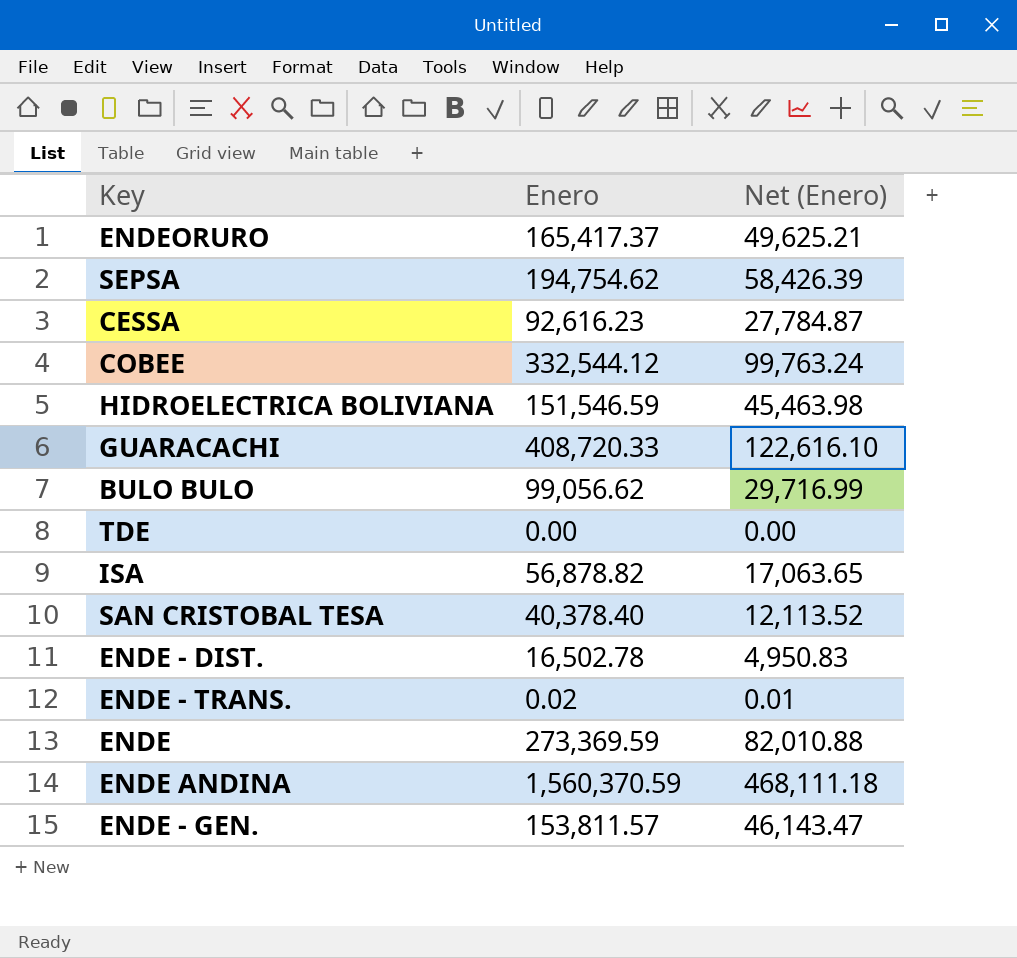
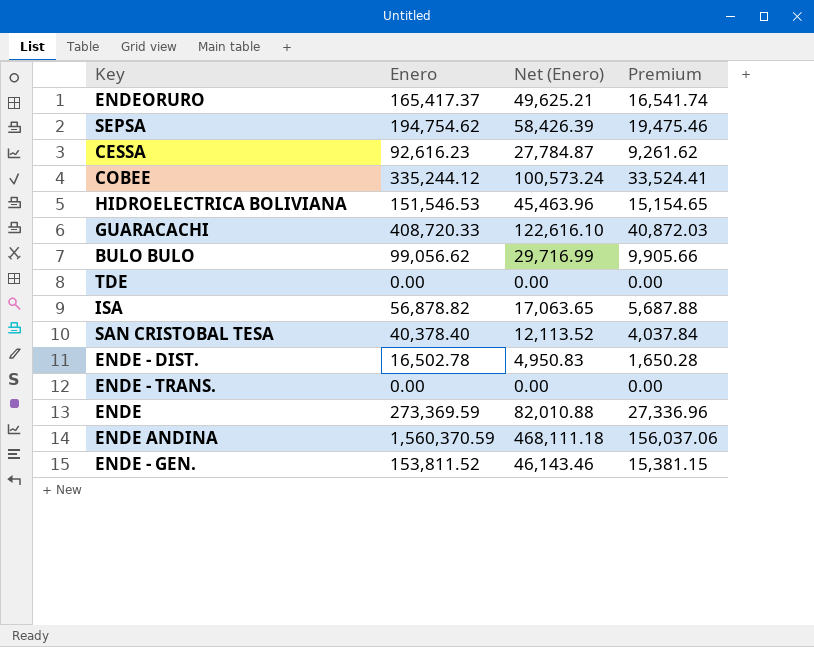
column Premium | formula: none -> [Enero] * 0.1
COBEE | Enero: 332,544.12 -> 335,244.12
COBEE | Net (Enero): 99,763.24 -> 100,573.24
HIDROELECTRICA BOLIVIANA | Enero: 151,546.59 -> 151,546.53
HIDROELECTRICA BOLIVIANA | Net (Enero): 45,463.98 -> 45,463.96
ENDE - TRANS. | Enero: 0.02 -> 0.00
ENDE - TRANS. | Net (Enero): 0.01 -> 0.00
ENDE - GEN. | Enero: 153,811.57 -> 153,811.52
ENDE - GEN. | Net (Enero): 46,143.47 -> 46,143.46

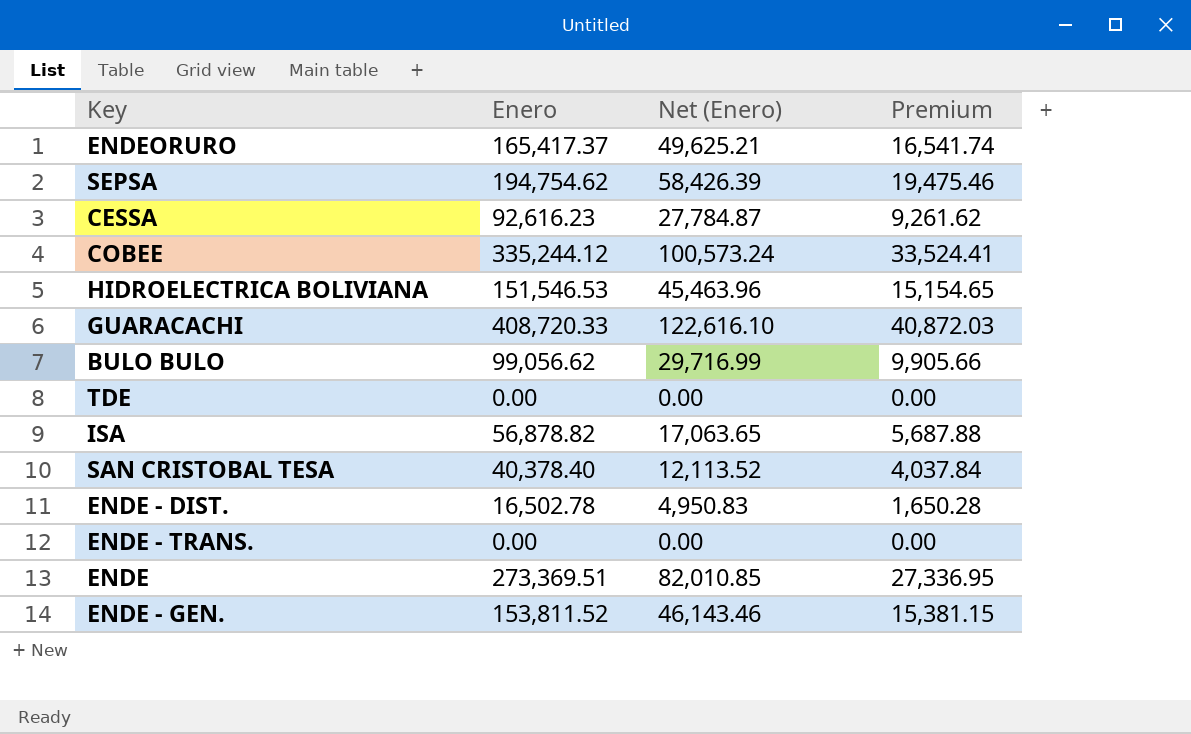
row ENDE ANDINA: 1,560,370.59 | 468,111.18 | 156,037.06 -> none
ENDE | Enero: 273,369.59 -> 273,369.51
ENDE | Net (Enero): 82,010.88 -> 82,010.85
ENDE | Premium: 27,336.96 -> 27,336.95

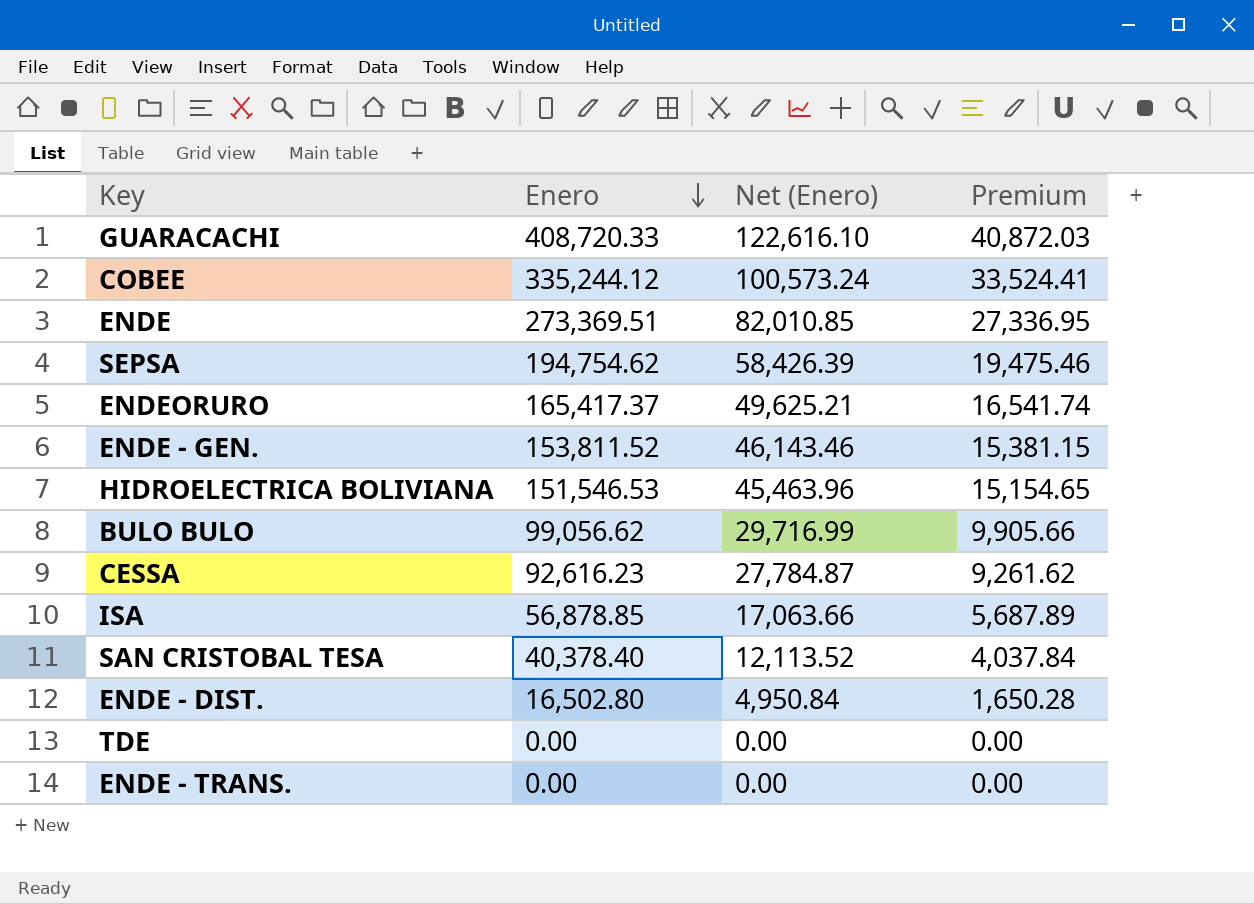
row order: none -> Enero descending
ISA | Enero: 56,878.82 -> 56,878.85
ISA | Net (Enero): 17,063.65 -> 17,063.66
ISA | Premium: 5,687.88 -> 5,687.89
ENDE - DIST. | Enero: 16,502.78 -> 16,502.80
ENDE - DIST. | Net (Enero): 4,950.83 -> 4,950.84

